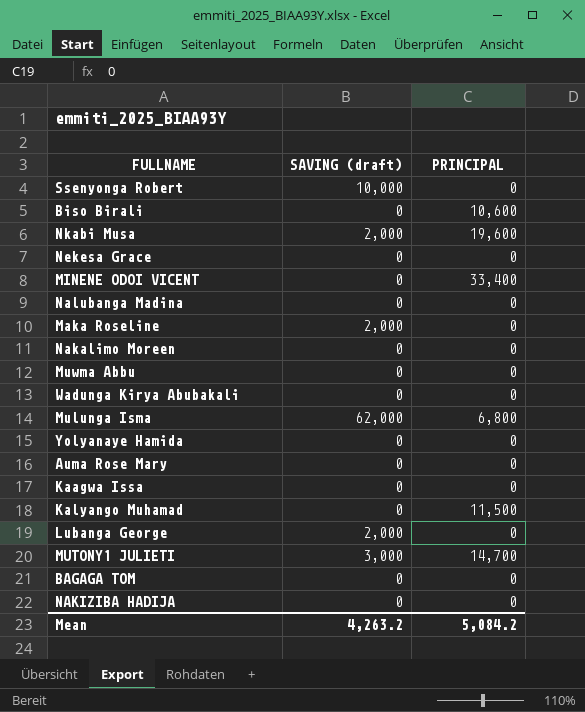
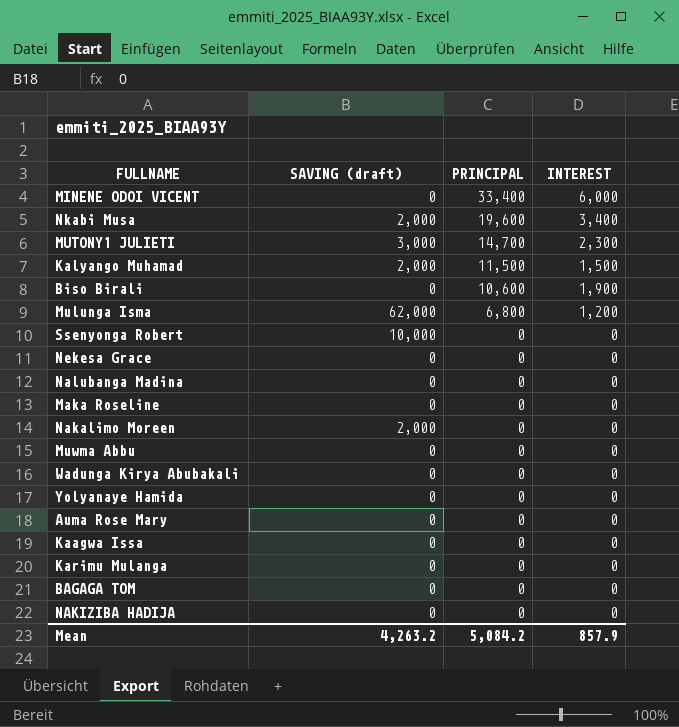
row order: none -> PRINCIPAL descending
column INTEREST | position: none -> 4
row Lubanga George: 2,000 | 0 -> none
Kalyango Muhamad | SAVING (draft): 0 -> 2,000
Maka Roseline | SAVING (draft): 2,000 -> 0
Nakalimo Moreen | SAVING (draft): 0 -> 2,000
row Karimu Mulanga: none -> 0 | 0 | 0

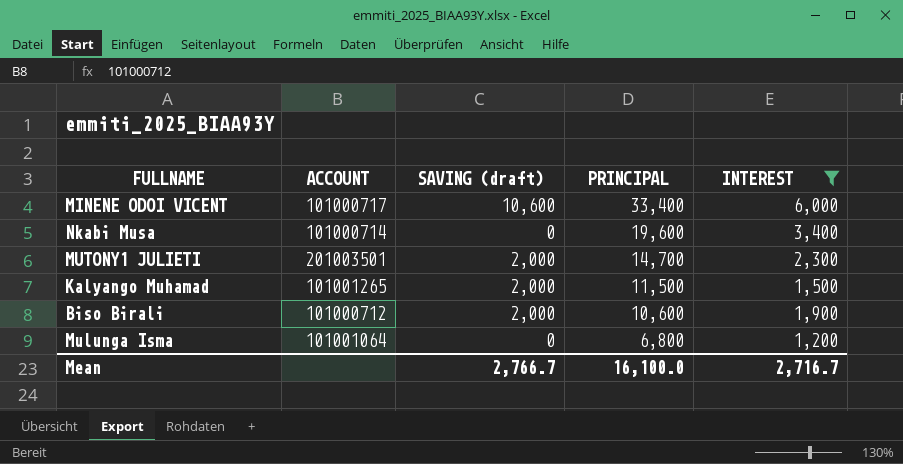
filter: none -> INTEREST != 0
column ACCOUNT | position: none -> 2
MINENE ODOI VICENT | SAVING (draft): 0 -> 10,600
Nkabi Musa | SAVING (draft): 2,000 -> 0
MUTONY1 JULIETI | SAVING (draft): 3,000 -> 2,000
Biso Birali | SAVING (draft): 0 -> 2,000
Mulunga Isma | SAVING (draft): 62,000 -> 0
Mean | SAVING (draft): 4,263.2 -> 2,766.7
Mean | PRINCIPAL: 5,084.2 -> 16,100.0
Mean | INTEREST: 857.9 -> 2,716.7

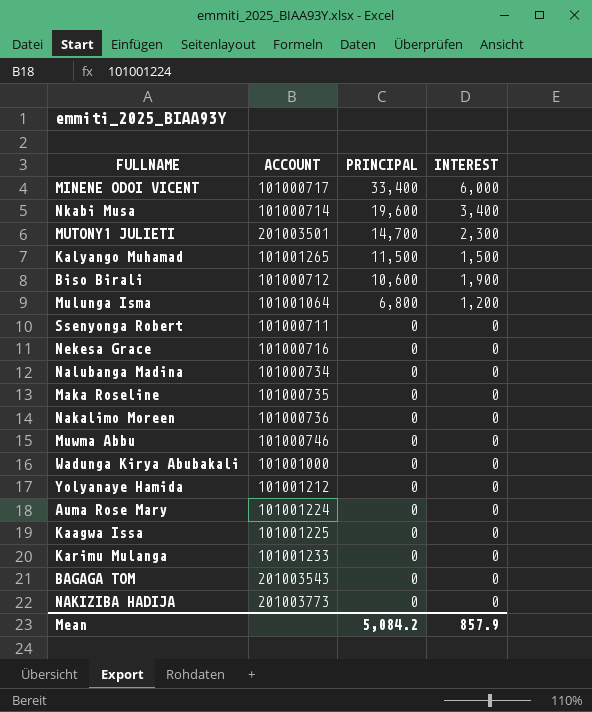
filter: INTEREST != 0 -> none
column SAVING (draft) | position: 3 -> none
Mean | PRINCIPAL: 16,100.0 -> 5,084.2
Mean | INTEREST: 2,716.7 -> 857.9

